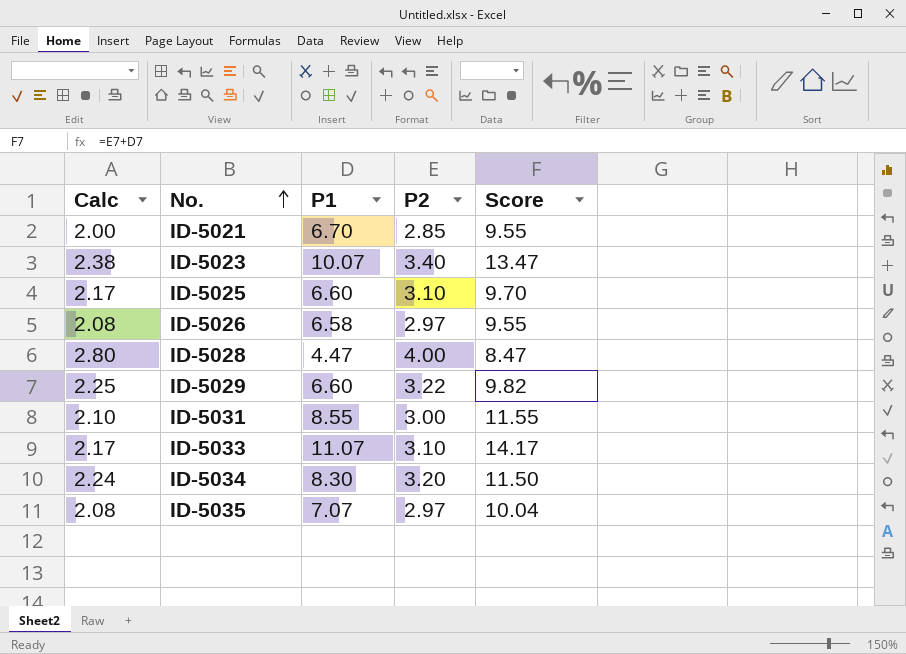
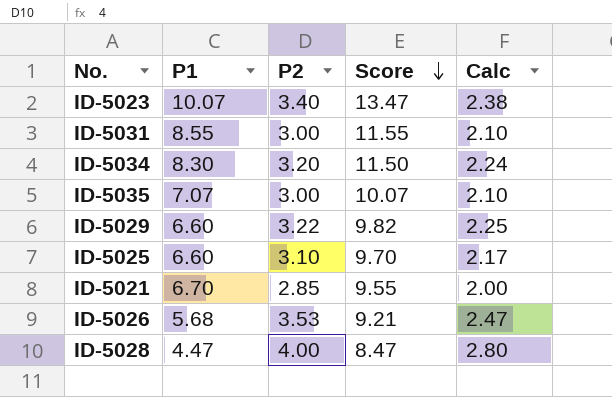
row order: No. ascending -> Score descending
column Calc | position: 1 -> 5
row ID-5033: 2.17 | 11.07 | 3.10 | 14.17 -> none
ID-5035 | P2: 2.97 -> 3.00
ID-5035 | Score: 10.04 -> 10.07
ID-5035 | Calc: 2.08 -> 2.10
ID-5026 | P1: 6.58 -> 5.68
ID-5026 | P2: 2.97 -> 3.53
ID-5026 | Score: 9.55 -> 9.21
ID-5026 | Calc: 2.08 -> 2.47

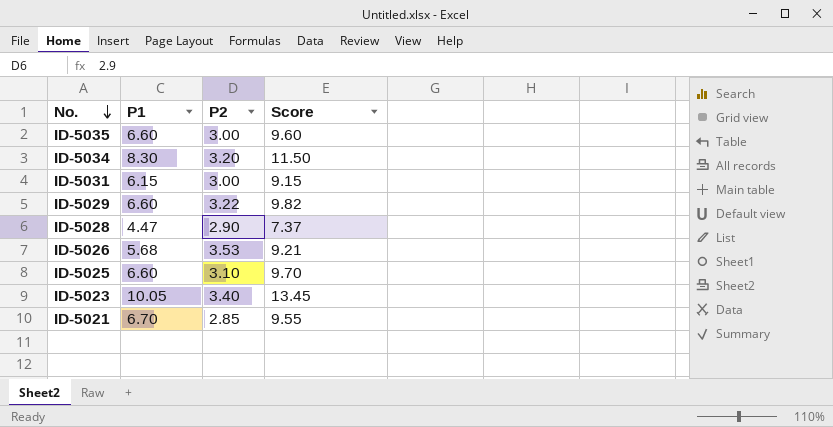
row order: Score descending -> No. descending
column Calc | formula: [P2] * 0.7 -> none
ID-5035 | P1: 7.07 -> 6.60
ID-5035 | Score: 10.07 -> 9.60
ID-5031 | P1: 8.55 -> 6.15
ID-5031 | Score: 11.55 -> 9.15
ID-5028 | P2: 4.00 -> 2.90
ID-5028 | Score: 8.47 -> 7.37
ID-5023 | P1: 10.07 -> 10.05
ID-5023 | Score: 13.47 -> 13.45

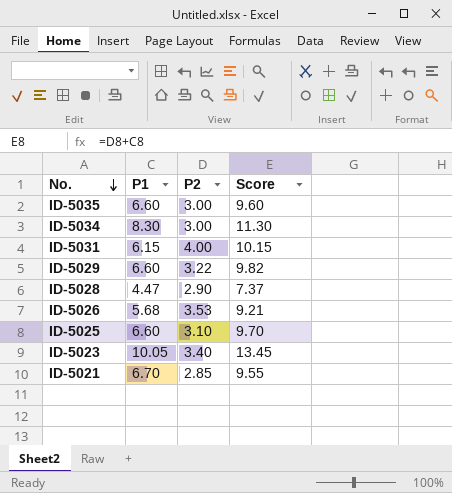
ID-5034 | P2: 3.20 -> 3.00
ID-5034 | Score: 11.50 -> 11.30
ID-5031 | P2: 3.00 -> 4.00
ID-5031 | Score: 9.15 -> 10.15

